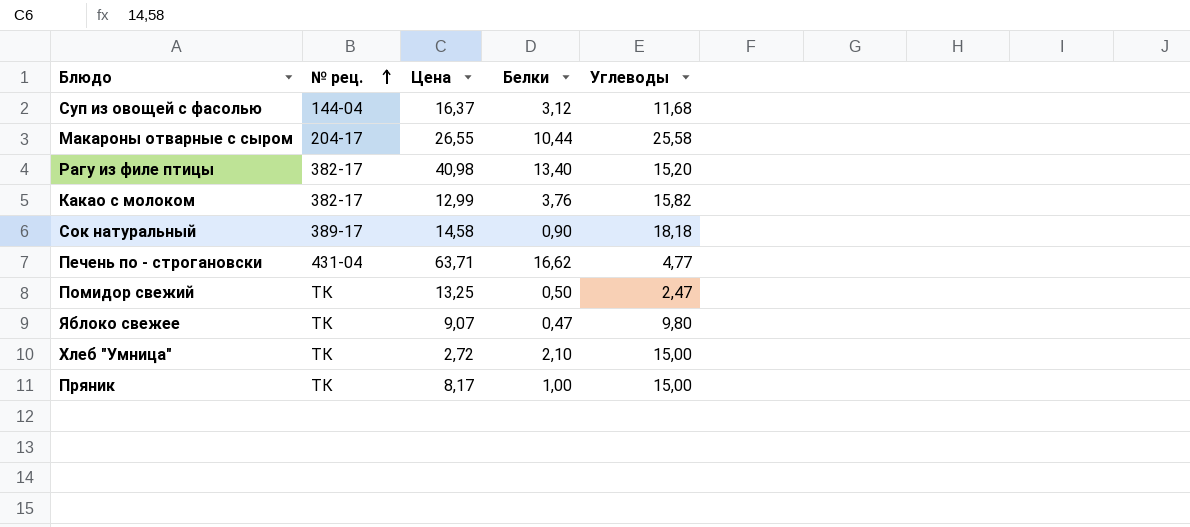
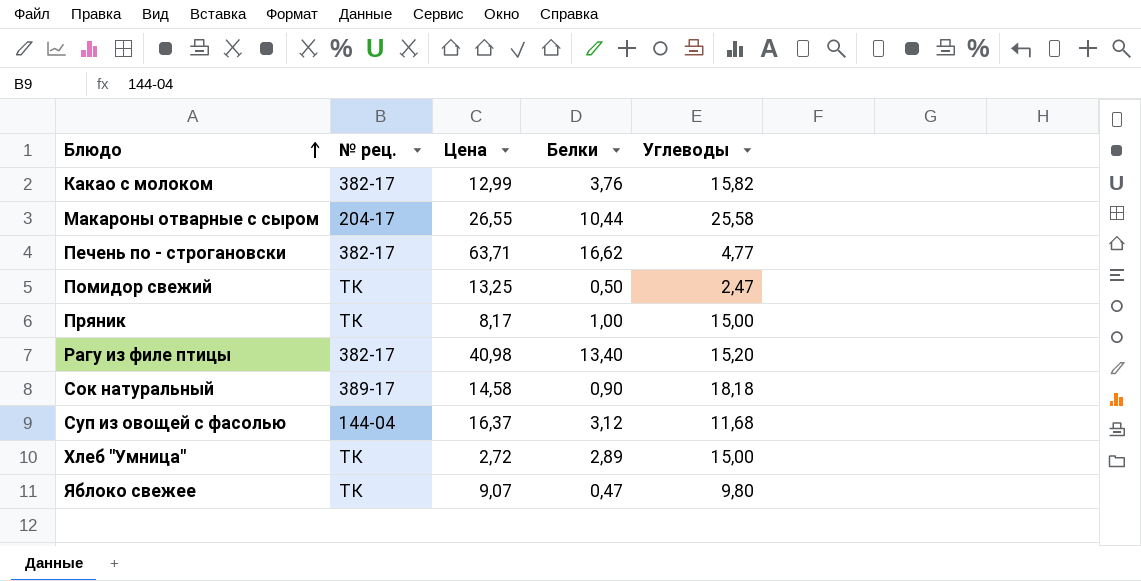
row order: № рец. ascending -> Блюдо ascending
Печень по - строгановски | № рец.: 431-04 -> 382-17
Хлеб "Умница" | Белки: 2,10 -> 2,89

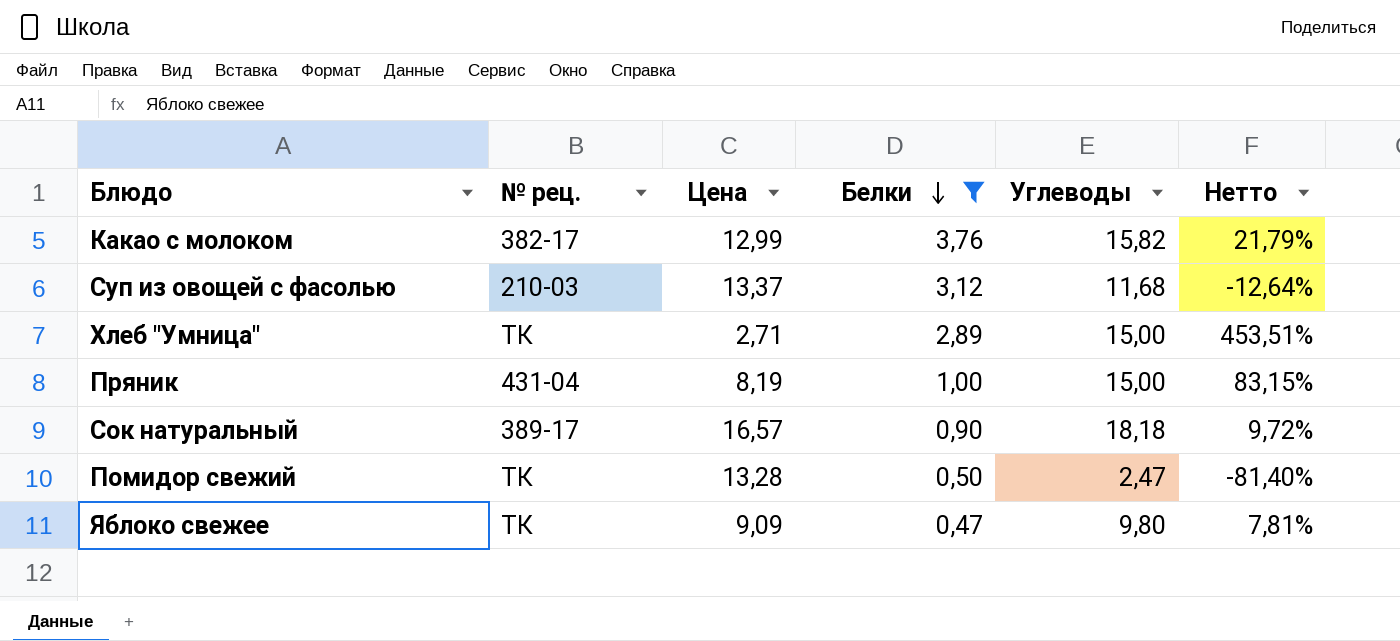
filter: none -> Белки <= 3,76
row order: Блюдо ascending -> Белки descending
column Нетто | formula: none -> ([Углеводы] - [Цена]) / [Цена]
Суп из овощей с фасолью | № рец.: 144-04 -> 210-03
Суп из овощей с фасолью | Цена: 16,37 -> 13,37
Хлеб "Умница" | Цена: 2,72 -> 2,71
Пряник | № рец.: ТК -> 431-04
Пряник | Цена: 8,17 -> 8,19
Сок натуральный | Цена: 14,58 -> 16,57
Помидор свежий | Цена: 13,25 -> 13,28
Яблоко свежее | Цена: 9,07 -> 9,09

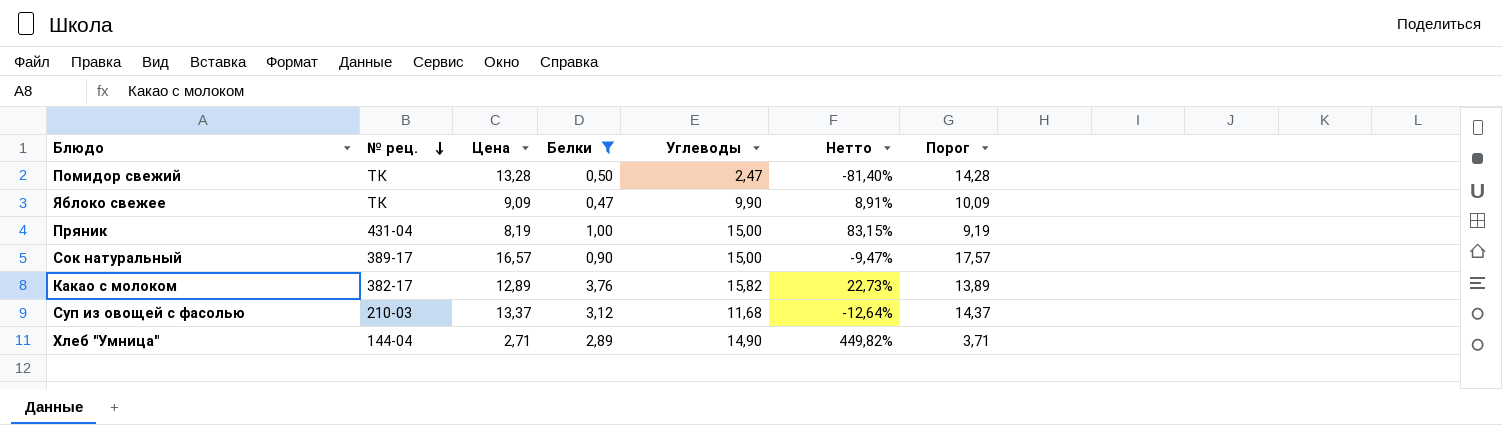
row order: Белки descending -> № рец. descending
column Порог | formula: none -> [Цена] + 1
Яблоко свежее | Углеводы: 9,80 -> 9,90
Яблоко свежее | Нетто: 7,81% -> 8,91%
Сок натуральный | Углеводы: 18,18 -> 15,00
Сок натуральный | Нетто: 9,72% -> -9,47%
Какао с молоком | Цена: 12,99 -> 12,89
Какао с молоком | Нетто: 21,79% -> 22,73%
Хлеб "Умница" | № рец.: ТК -> 144-04
Хлеб "Умница" | Углеводы: 15,00 -> 14,90
Хлеб "Умница" | Нетто: 453,51% -> 449,82%

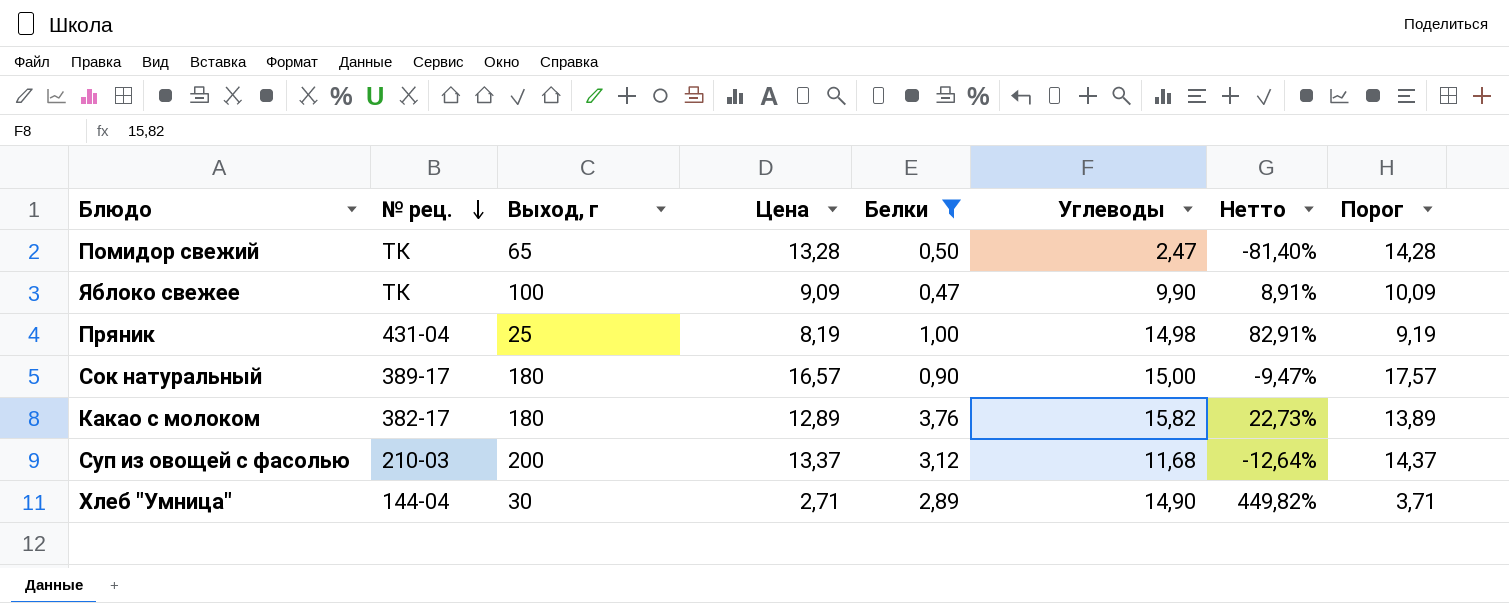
column Выход, г | position: none -> 3
Пряник | Углеводы: 15,00 -> 14,98
Пряник | Нетто: 83,15% -> 82,91%

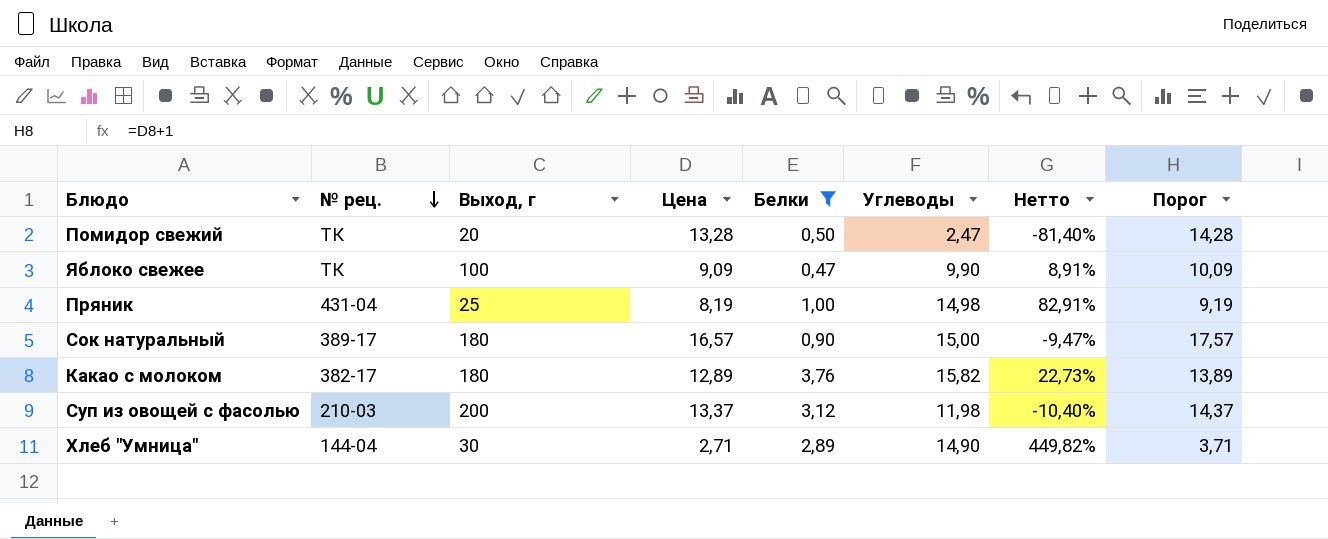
Помидор свежий | Выход, г: 65 -> 20
Суп из овощей с фасолью | Углеводы: 11,68 -> 11,98
Суп из овощей с фасолью | Нетто: -12,64% -> -10,40%

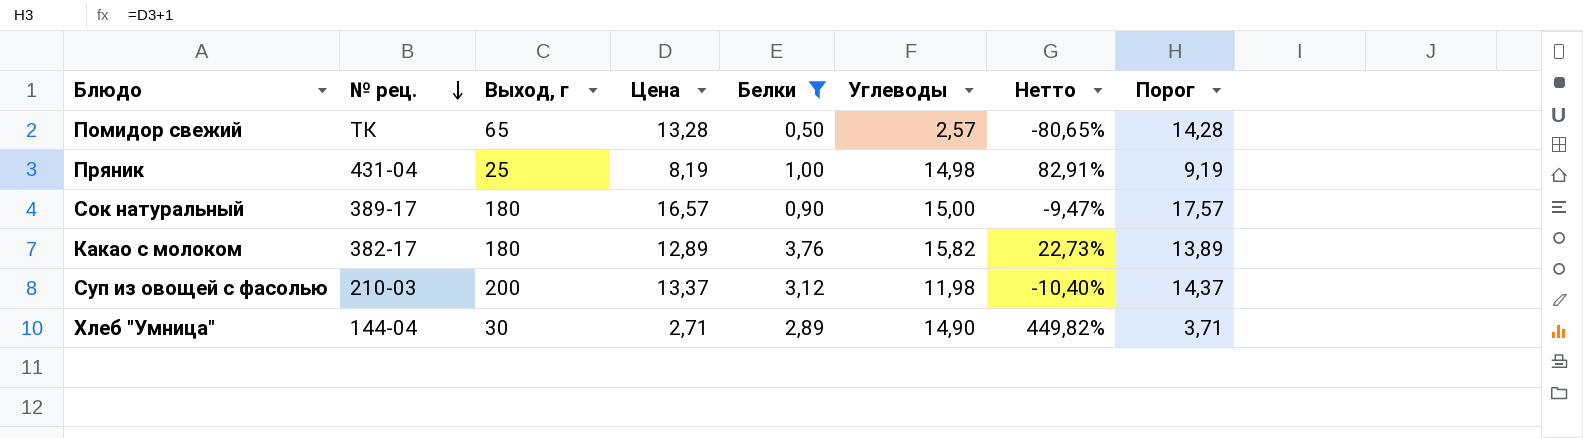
row Яблоко свежее: ТК | 100 | 9,09 | 0,47 | 9,90 | 8,91% | 10,09 -> none
Помидор свежий | Выход, г: 20 -> 65
Помидор свежий | Углеводы: 2,47 -> 2,57
Помидор свежий | Нетто: -81,40% -> -80,65%

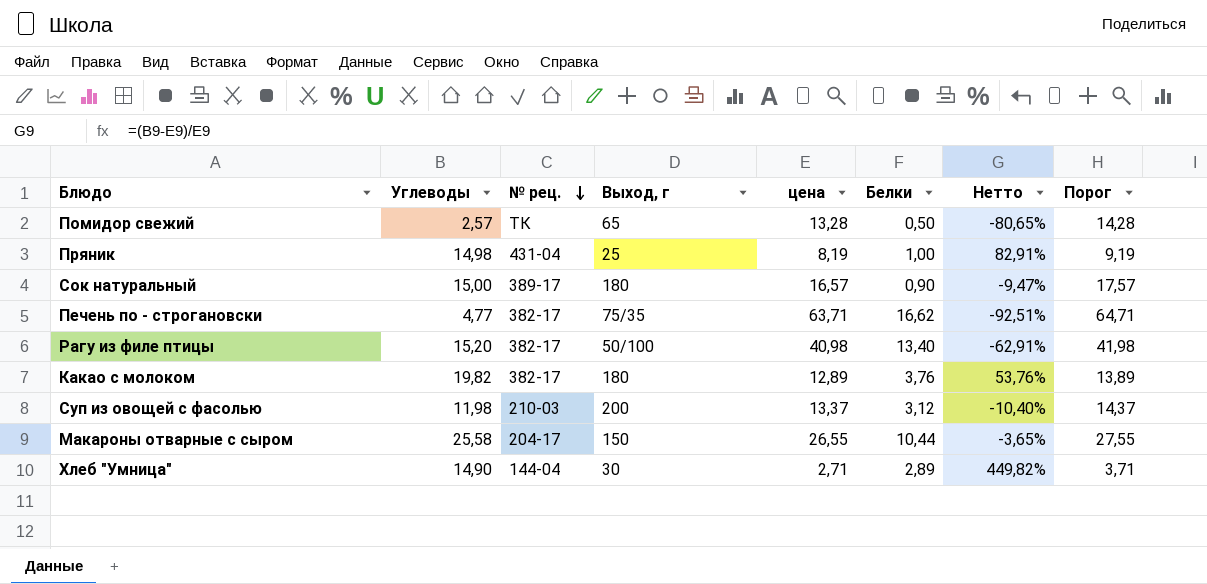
filter: Белки <= 3,76 -> none
column Углеводы | position: 6 -> 2
column name: Цена -> цена
Какао с молоком | Углеводы: 15,82 -> 19,82
Какао с молоком | Нетто: 22,73% -> 53,76%

